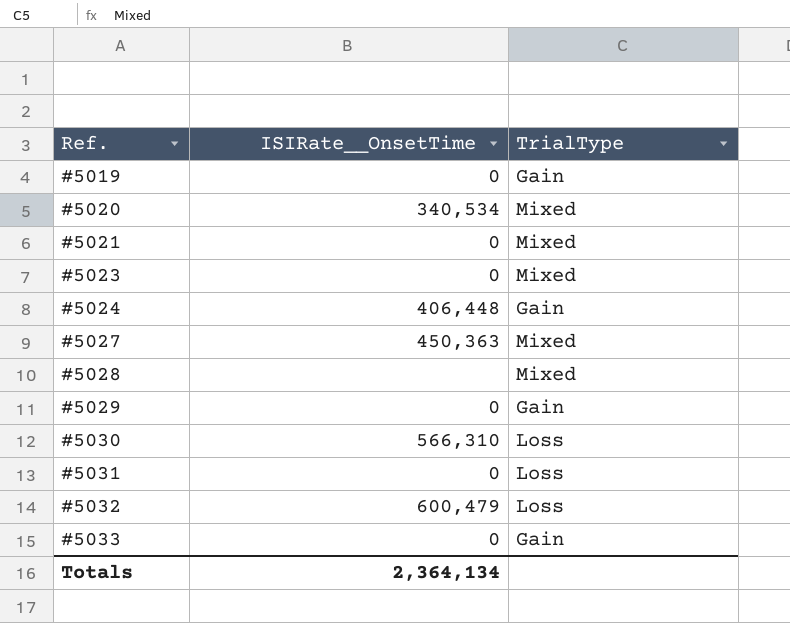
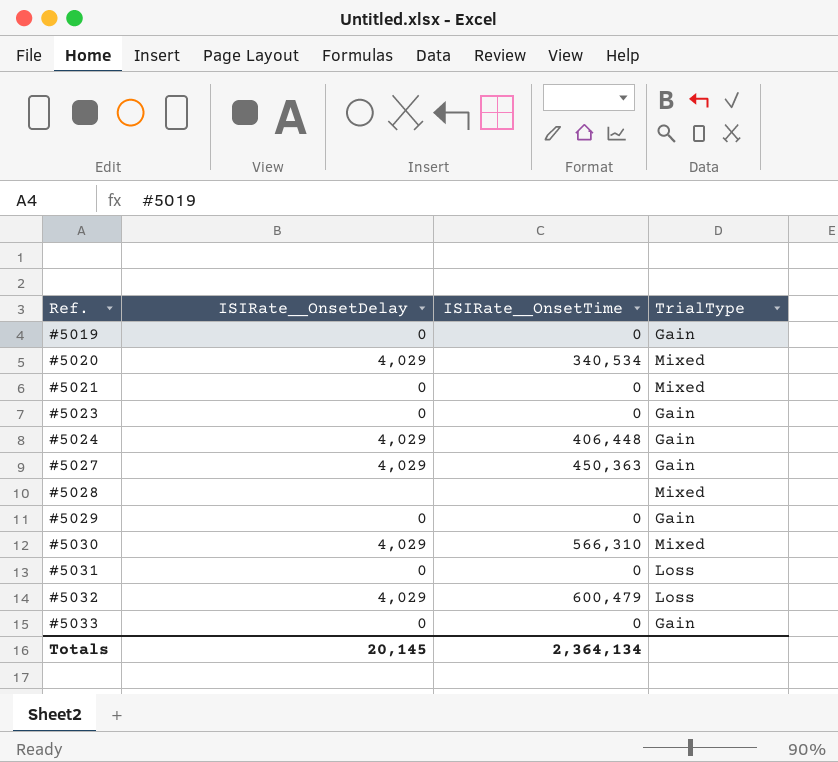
column ISIRate__OnsetDelay | position: none -> 2
#5023 | TrialType: Mixed -> Gain
#5027 | TrialType: Mixed -> Gain
#5030 | TrialType: Loss -> Mixed

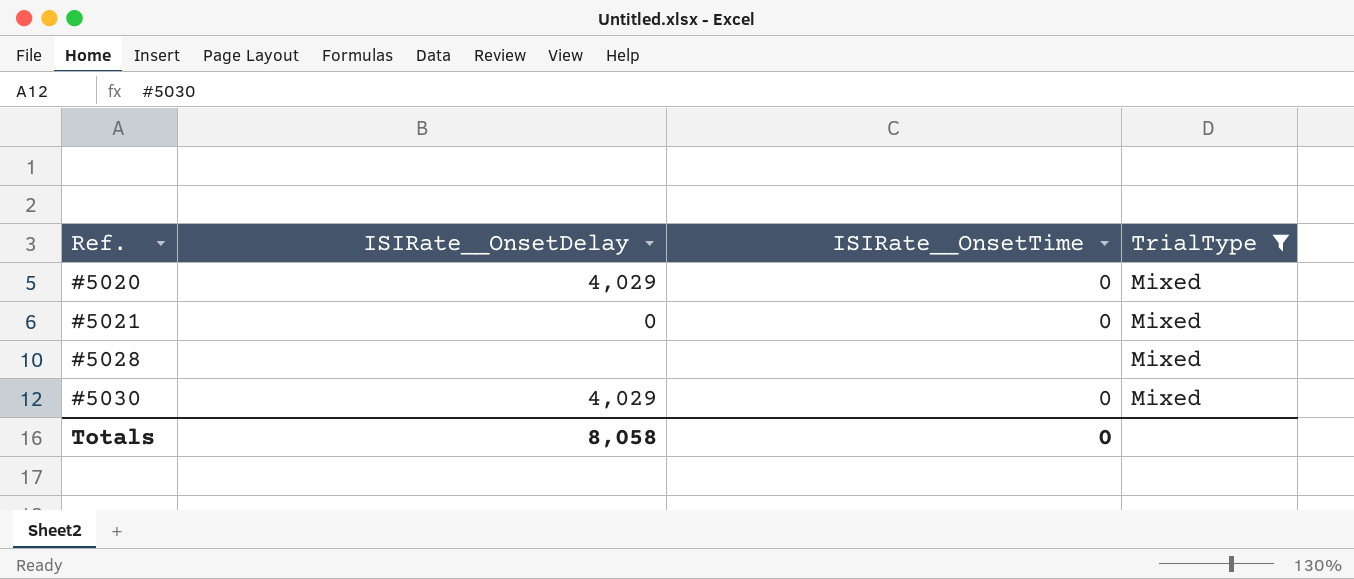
filter: none -> TrialType = Mixed
#5020 | ISIRate__OnsetTime: 340,534 -> 0
#5030 | ISIRate__OnsetTime: 566,310 -> 0
Totals | ISIRate__OnsetDelay: 20,145 -> 8,058
Totals | ISIRate__OnsetTime: 2,364,134 -> 0

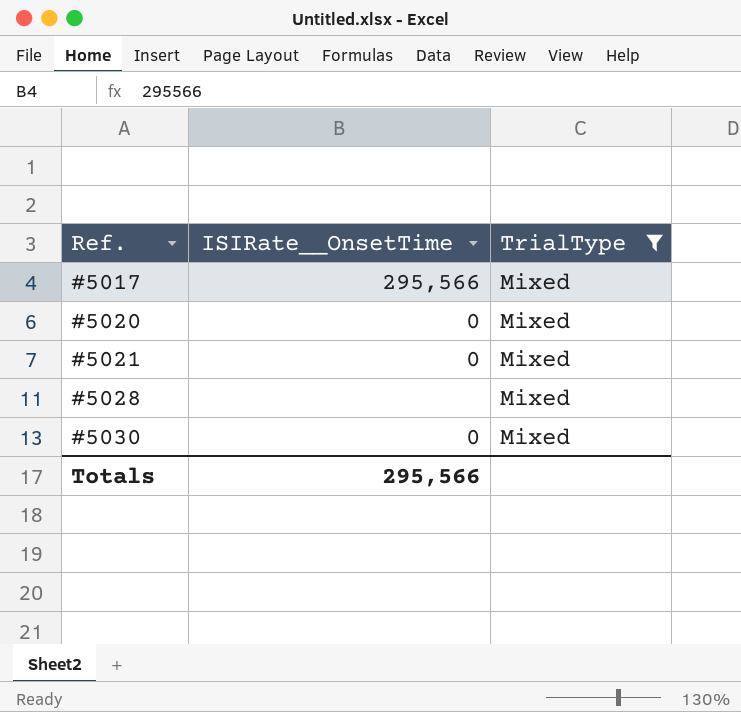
column ISIRate__OnsetDelay | position: 2 -> none
row #5017: none -> 295,566 | Mixed
Totals | ISIRate__OnsetTime: 0 -> 295,566

